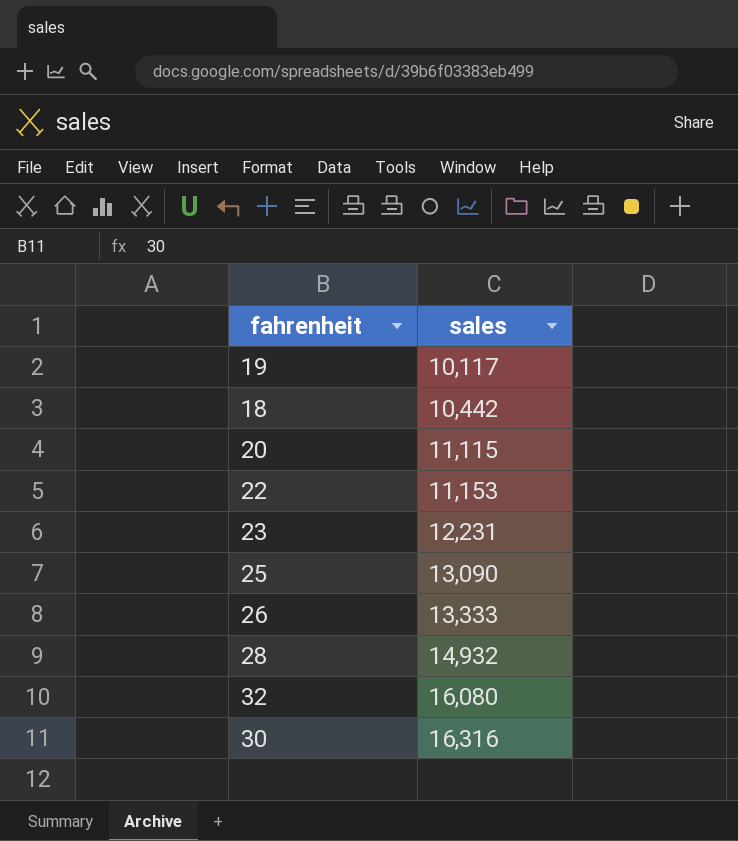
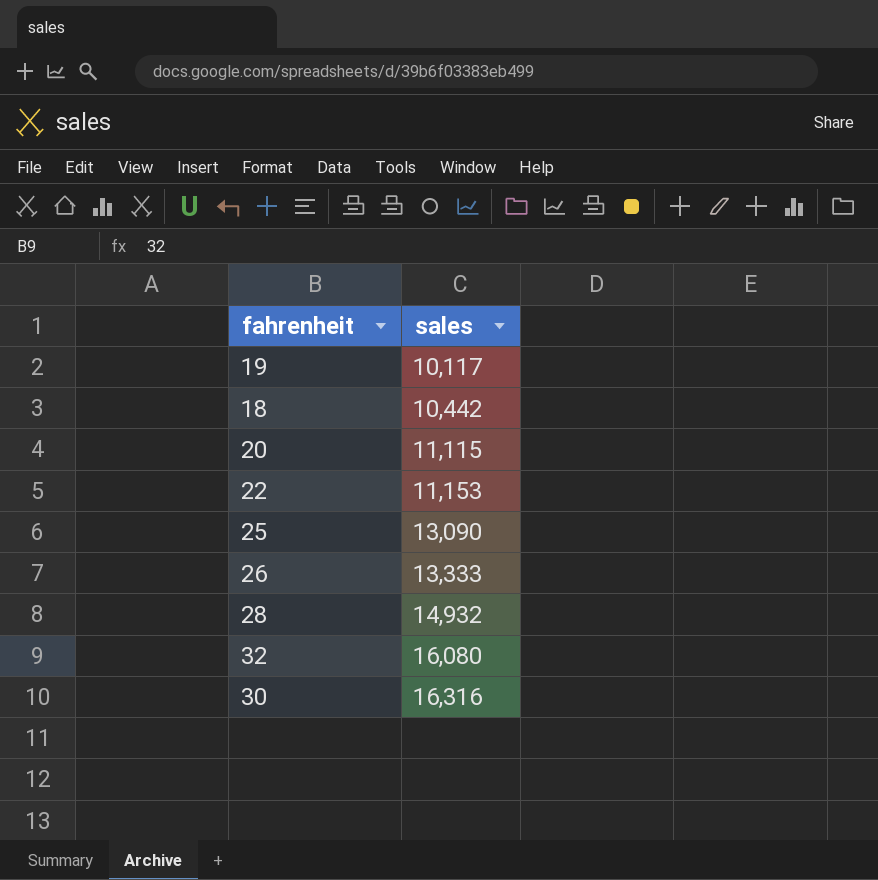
row 23: 12,231 -> none

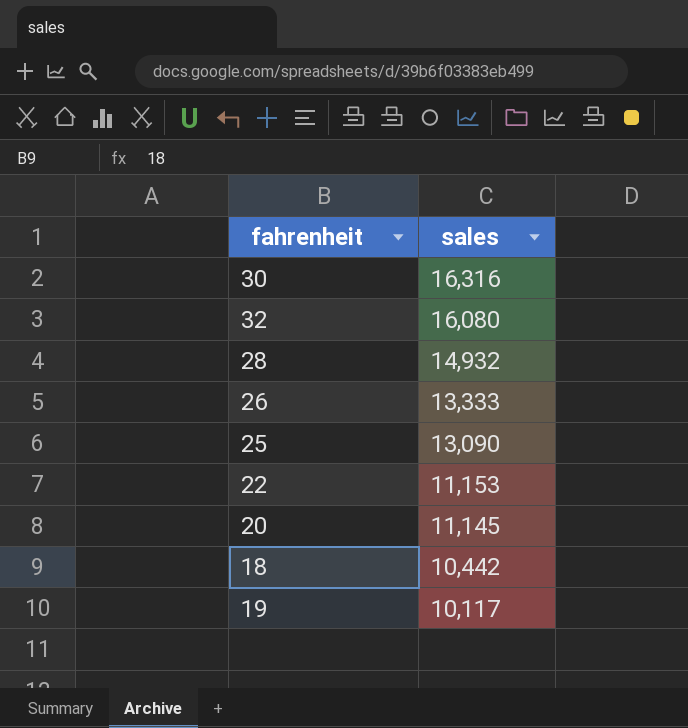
row order: sales ascending -> sales descending
20 | sales: 11,115 -> 11,145

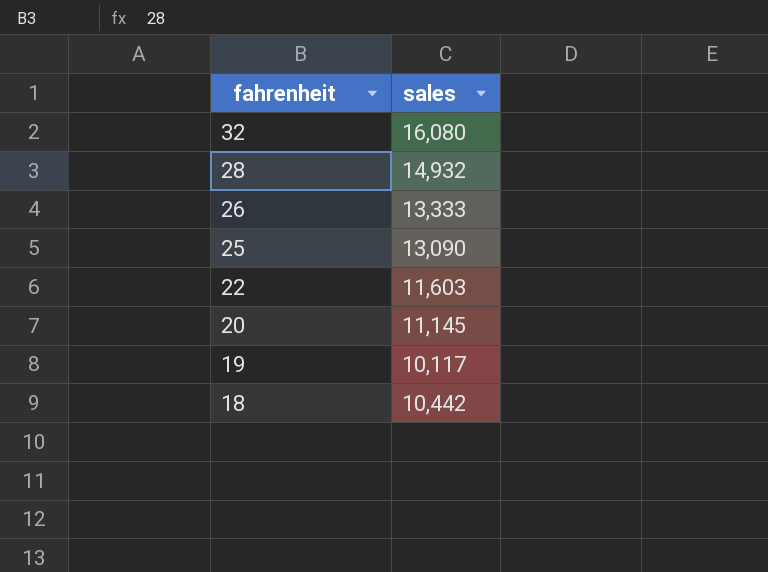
row order: sales descending -> fahrenheit descending
row 30: 16,316 -> none
22 | sales: 11,153 -> 11,603

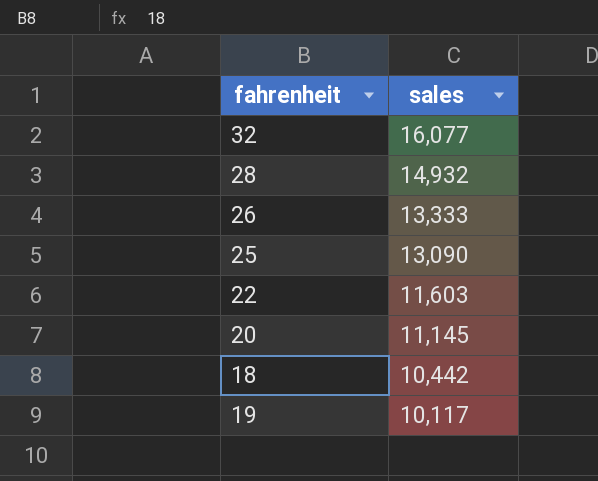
row order: fahrenheit descending -> sales descending
32 | sales: 16,080 -> 16,077

